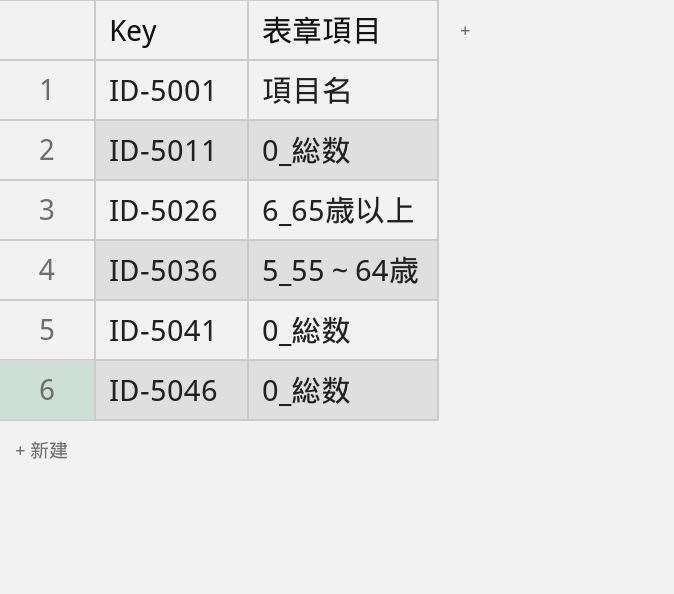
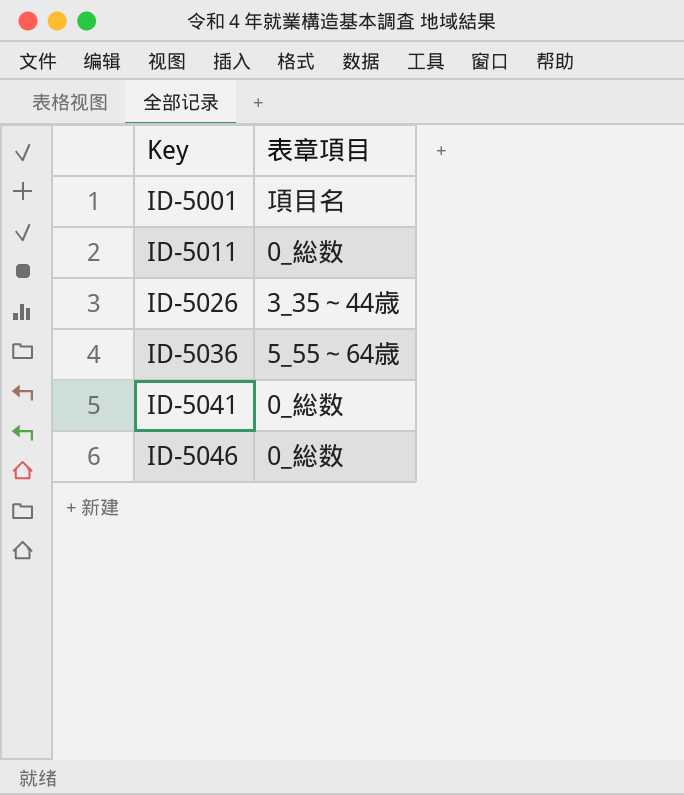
ID-5026 | 表章項目: 6_65歳以上 -> 3_35～44歳

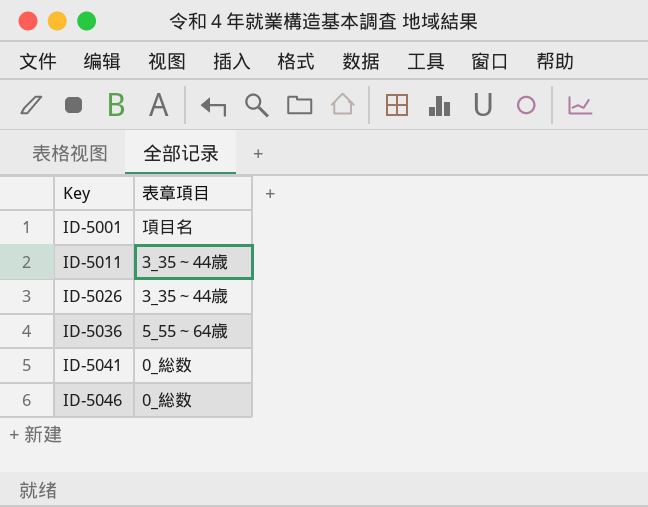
ID-5011 | 表章項目: 0_総数 -> 3_35～44歳

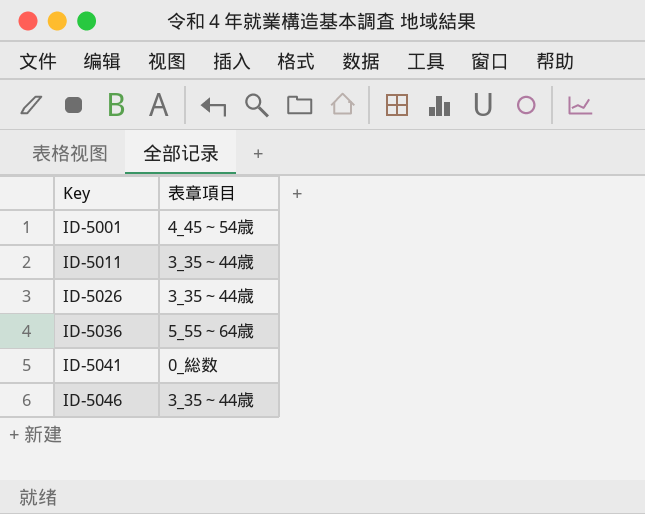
ID-5001 | 表章項目: 項目名 -> 4_45～54歳
ID-5046 | 表章項目: 0_総数 -> 3_35～44歳

